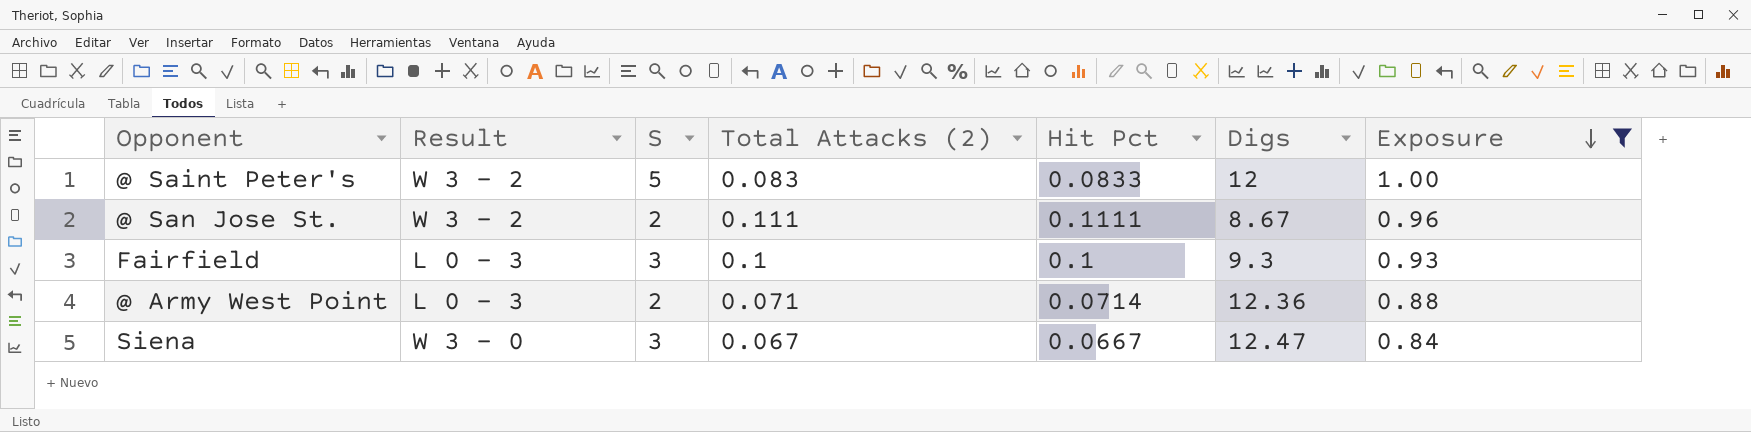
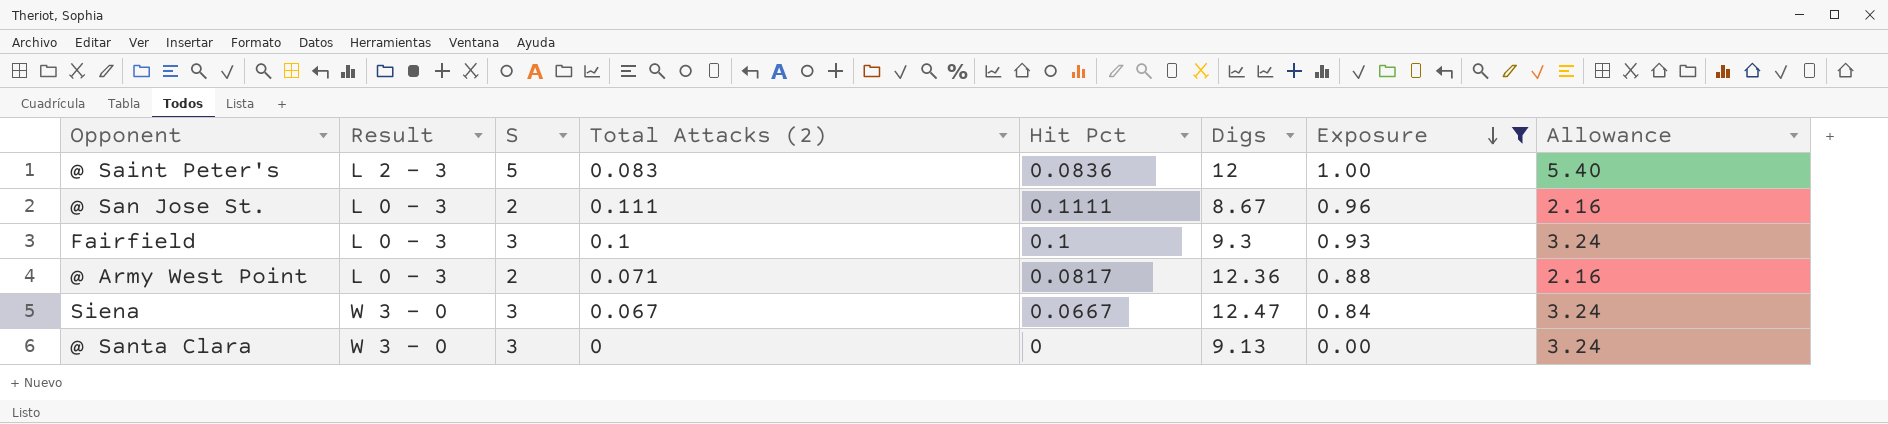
column Allowance | formula: none -> [S] * 1.08
@ Saint Peter's | Result: W 3 - 2 -> L 2 - 3
@ Saint Peter's | Hit Pct: 0.0833 -> 0.0836
@ San Jose St. | Result: W 3 - 2 -> L 0 - 3
@ Army West Point | Hit Pct: 0.0714 -> 0.0817
row @ Santa Clara: none -> W 3 - 0 | 3 | 0 | 0 | 9.13 | 0.00 | 3.24

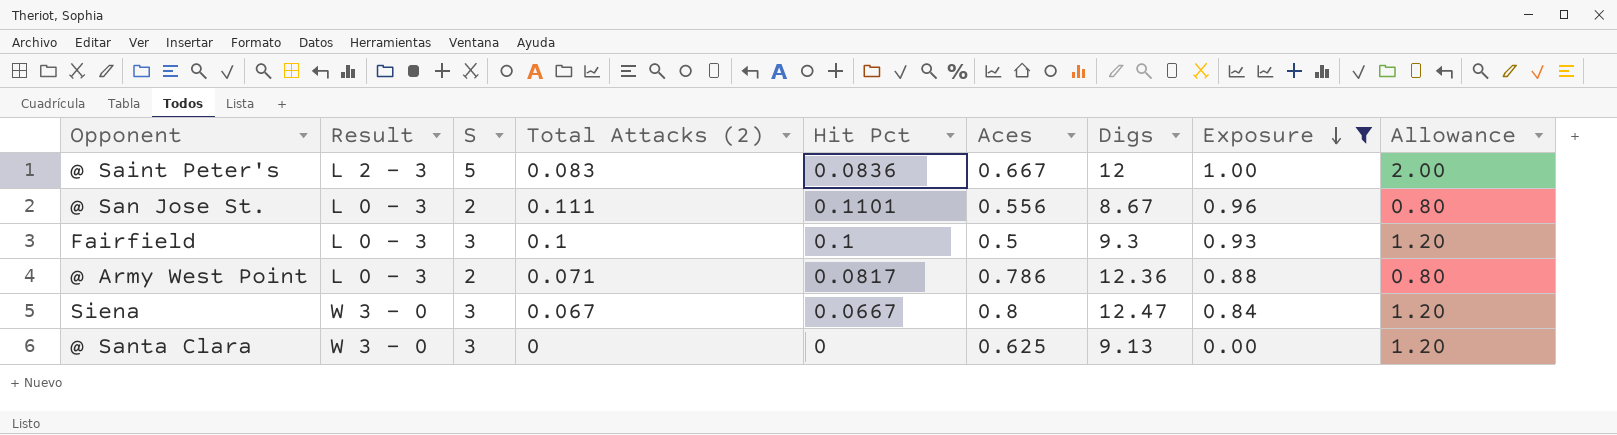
column Aces | position: none -> 6
column Allowance | formula: [S] * 1.08 -> [S] * 0.4
@ San Jose St. | Hit Pct: 0.1111 -> 0.1101

